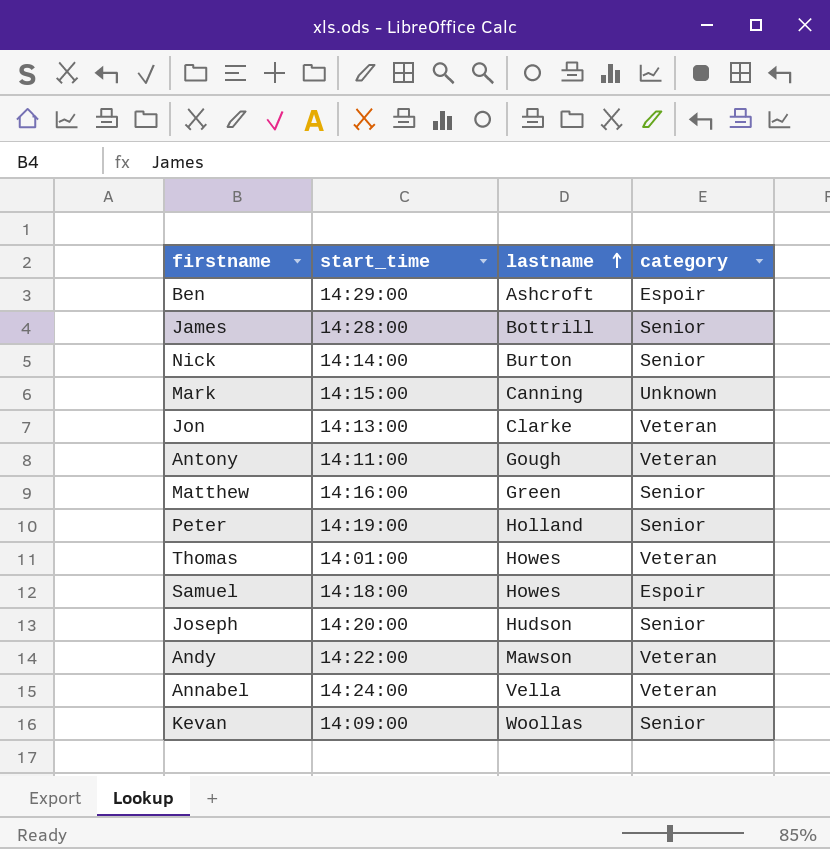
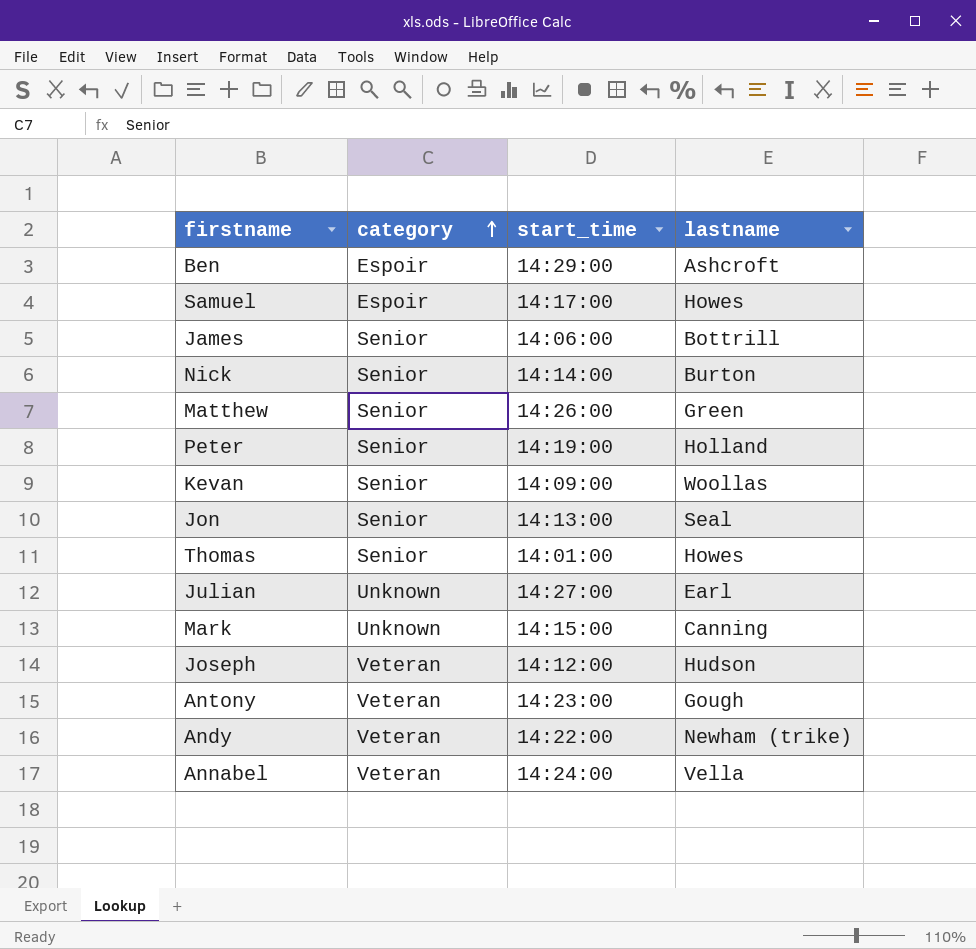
row order: lastname ascending -> category ascending
column category | position: 4 -> 2
Samuel | start_time: 14:18:00 -> 14:17:00
James | start_time: 14:28:00 -> 14:06:00
Matthew | start_time: 14:16:00 -> 14:26:00
Jon | category: Veteran -> Senior
Jon | lastname: Clarke -> Seal
Thomas | category: Veteran -> Senior
row Julian: none -> Unknown | 14:27:00 | Earl
Joseph | category: Senior -> Veteran
Joseph | start_time: 14:20:00 -> 14:12:00
Antony | start_time: 14:11:00 -> 14:23:00
Andy | lastname: Mawson -> Newham (trike)

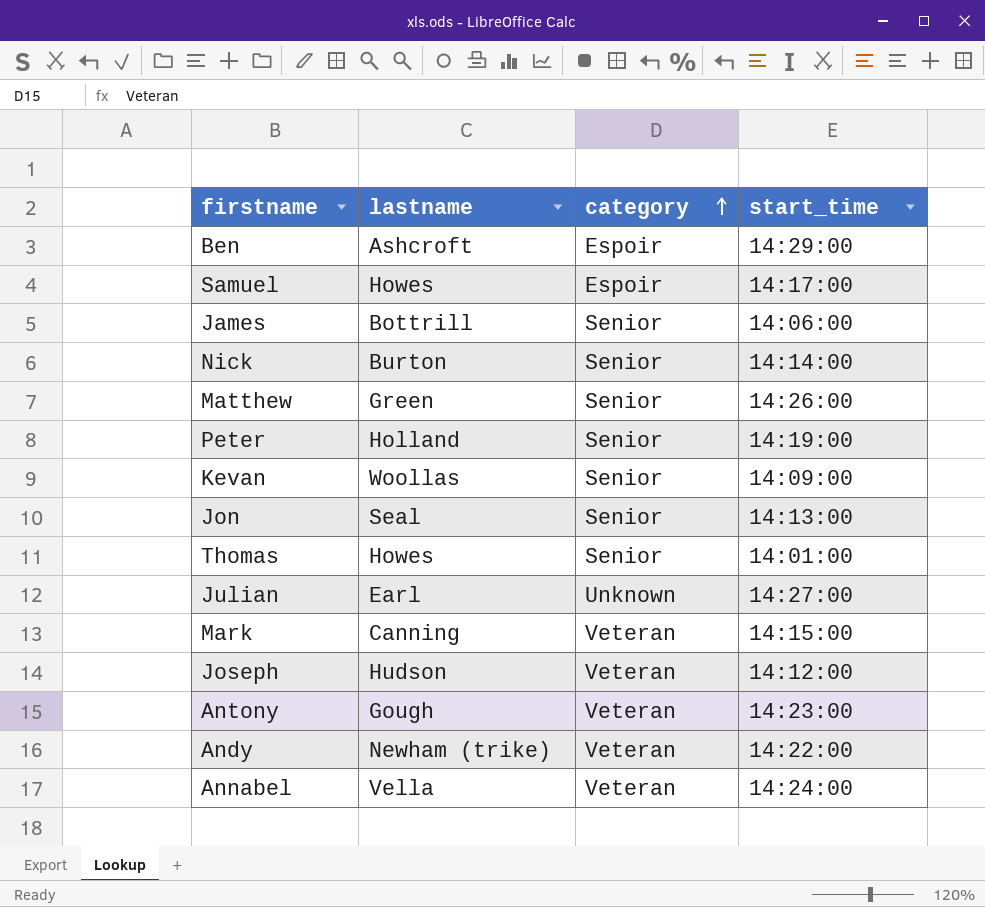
column lastname | position: 4 -> 2
Mark | category: Unknown -> Veteran

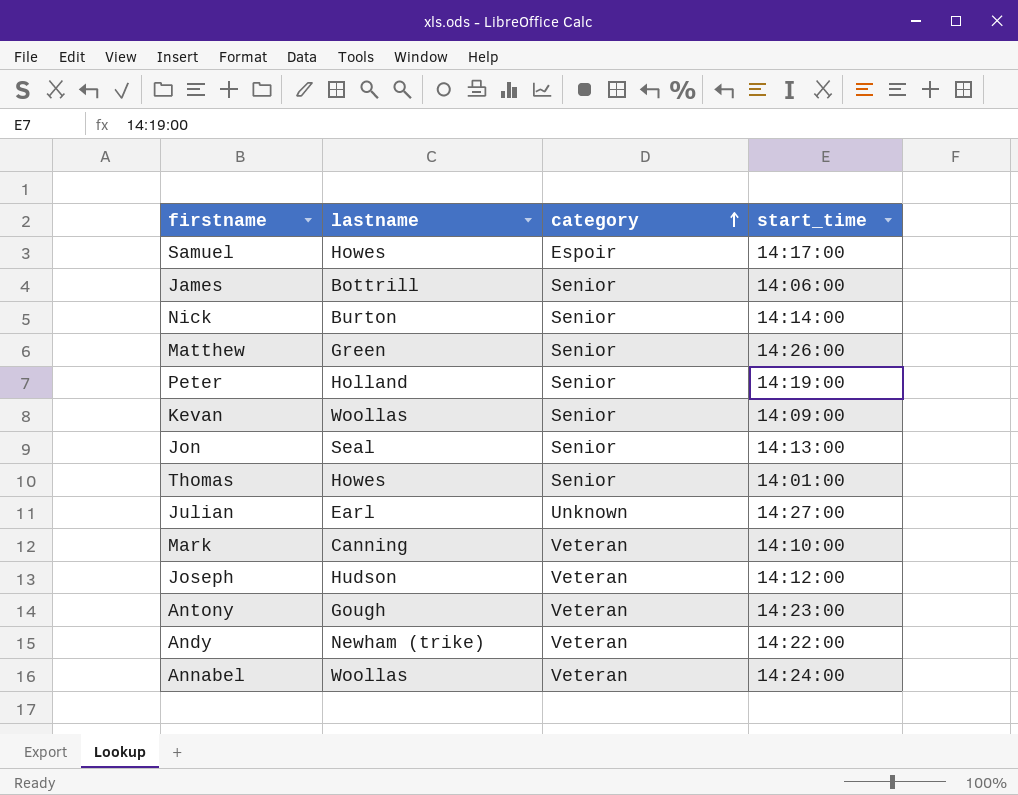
row Ben: Ashcroft | Espoir | 14:29:00 -> none
Mark | start_time: 14:15:00 -> 14:10:00
Annabel | lastname: Vella -> Woollas

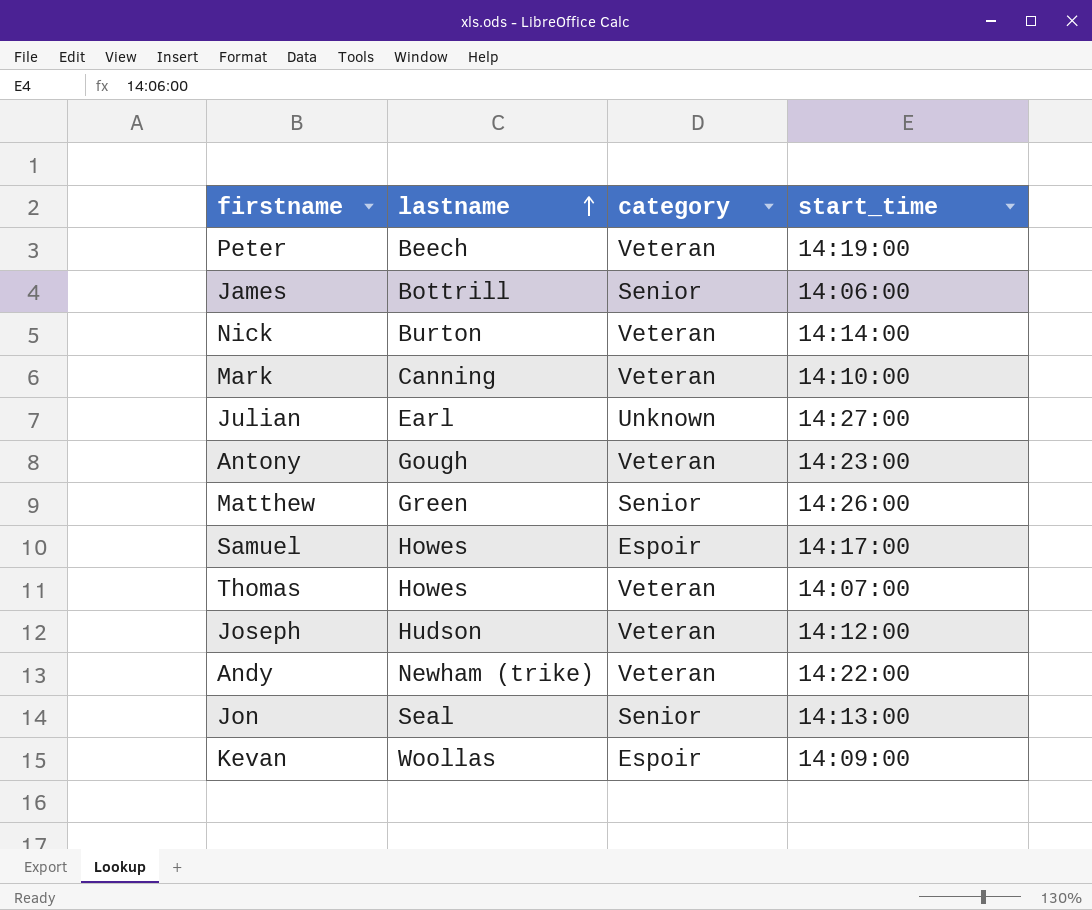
row order: category ascending -> lastname ascending
row Annabel: Woollas | Veteran | 14:24:00 -> none
Peter | lastname: Holland -> Beech
Peter | category: Senior -> Veteran
Nick | category: Senior -> Veteran
Thomas | category: Senior -> Veteran
Thomas | start_time: 14:01:00 -> 14:07:00
Kevan | category: Senior -> Espoir

